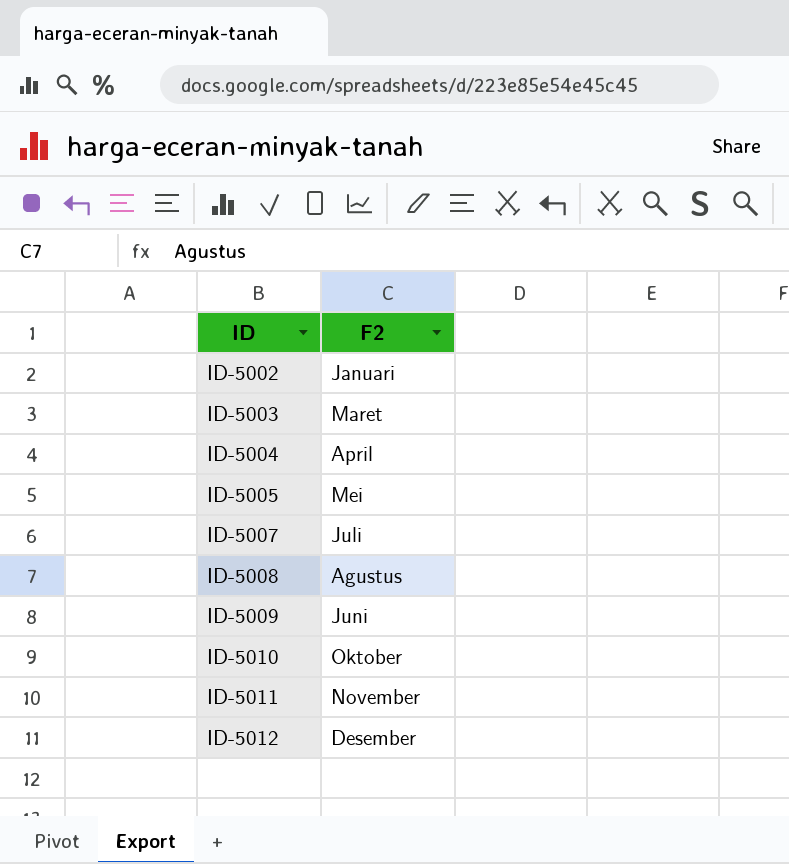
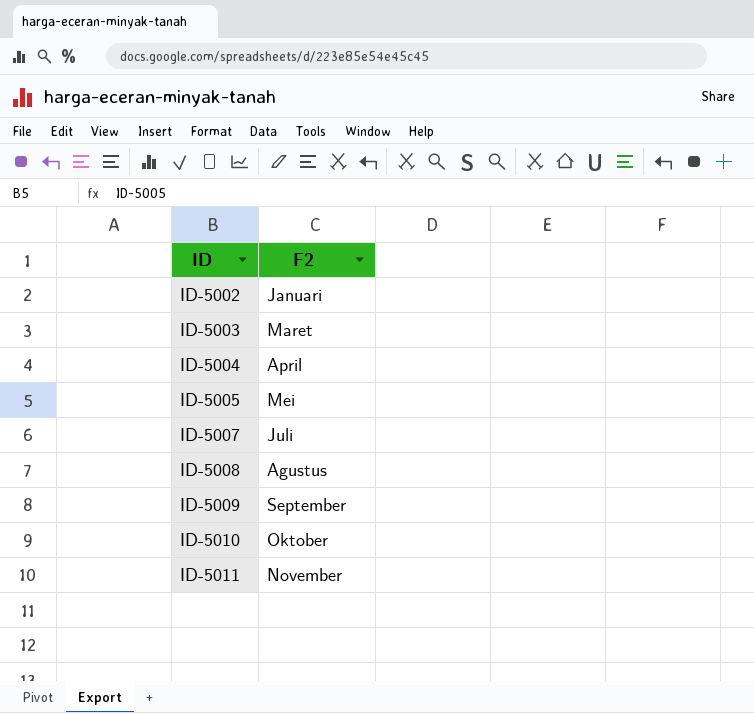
row ID-5012: Desember -> none
ID-5009 | F2: Juni -> September

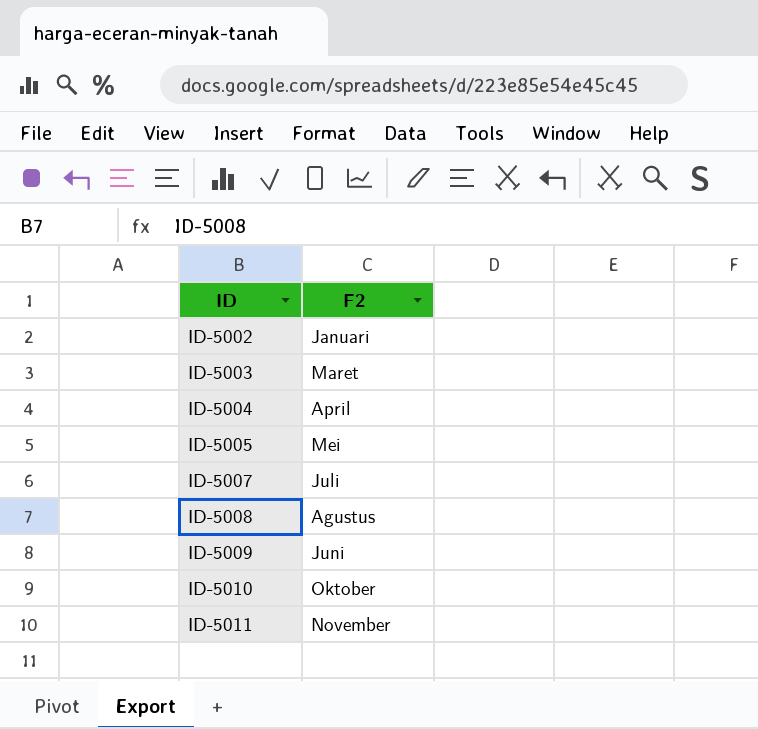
ID-5009 | F2: September -> Juni

